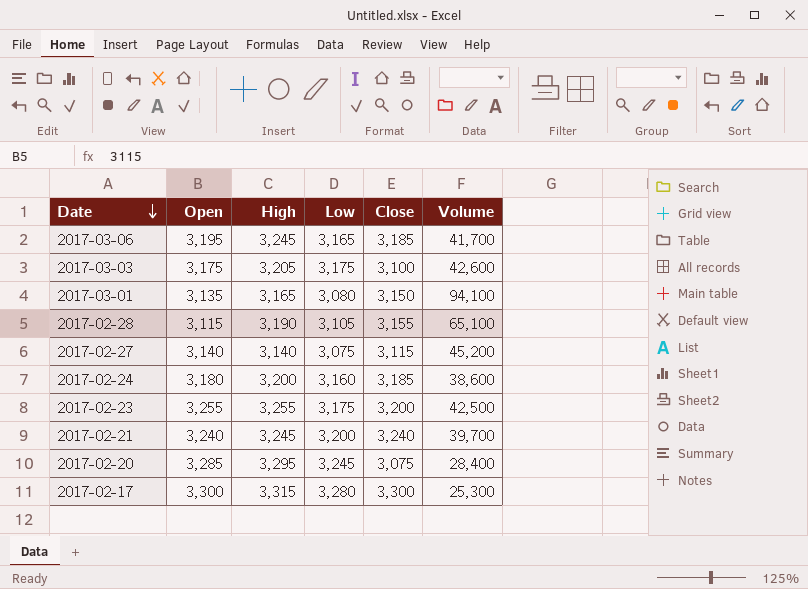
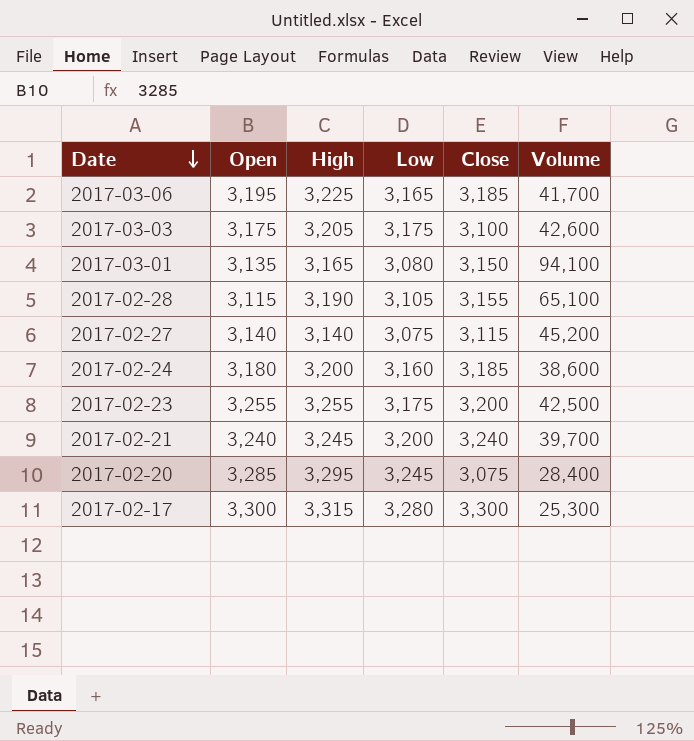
2017-03-06 | High: 3,245 -> 3,225

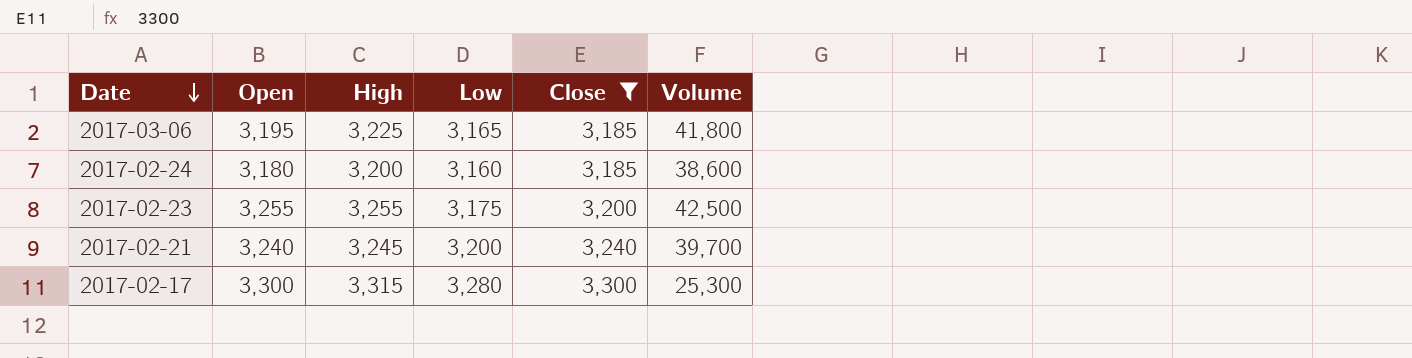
filter: none -> Close >= 3,185
2017-03-06 | Volume: 41,700 -> 41,800

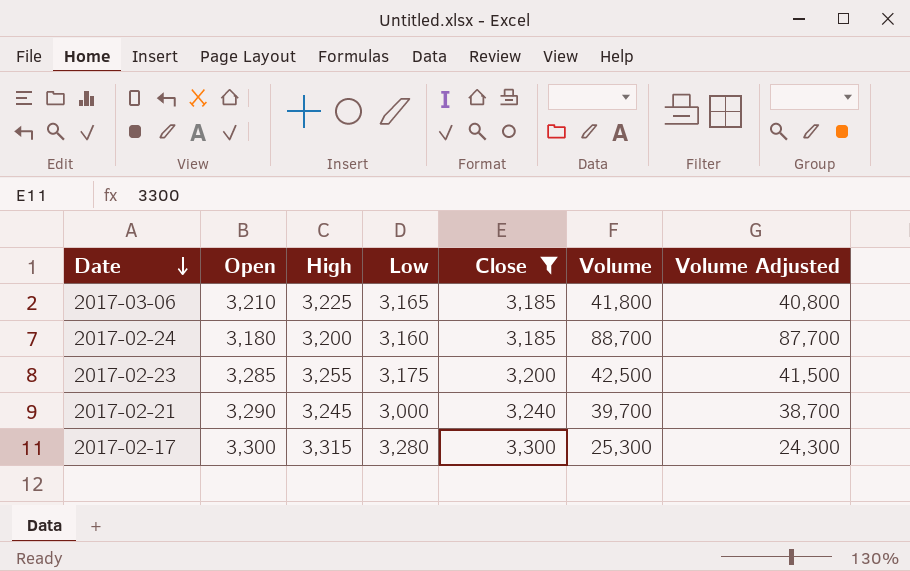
column Volume Adjusted | formula: none -> [Volume] - 1000
2017-03-06 | Open: 3,195 -> 3,210
2017-02-24 | Volume: 38,600 -> 88,700
2017-02-23 | Open: 3,255 -> 3,285
2017-02-21 | Open: 3,240 -> 3,290
2017-02-21 | Low: 3,200 -> 3,000

